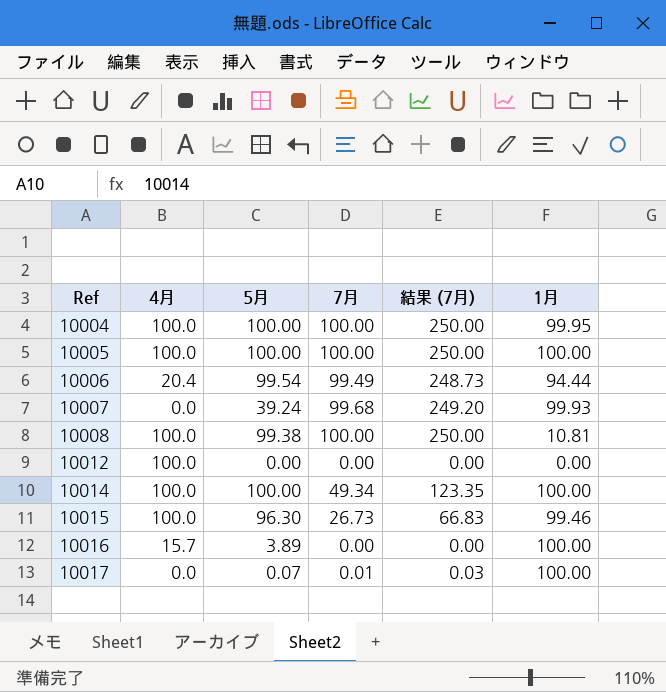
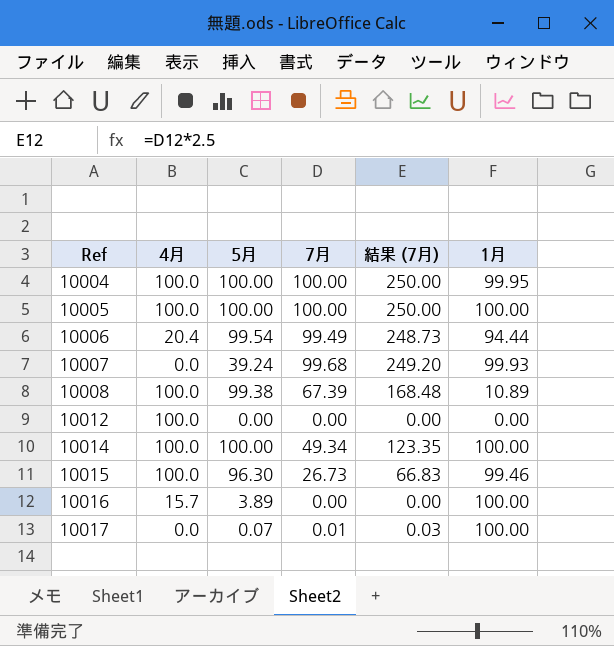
10008 | 7月: 100.00 -> 67.39
10008 | 結果 (7月): 250.00 -> 168.48
10008 | 1月: 10.81 -> 10.89

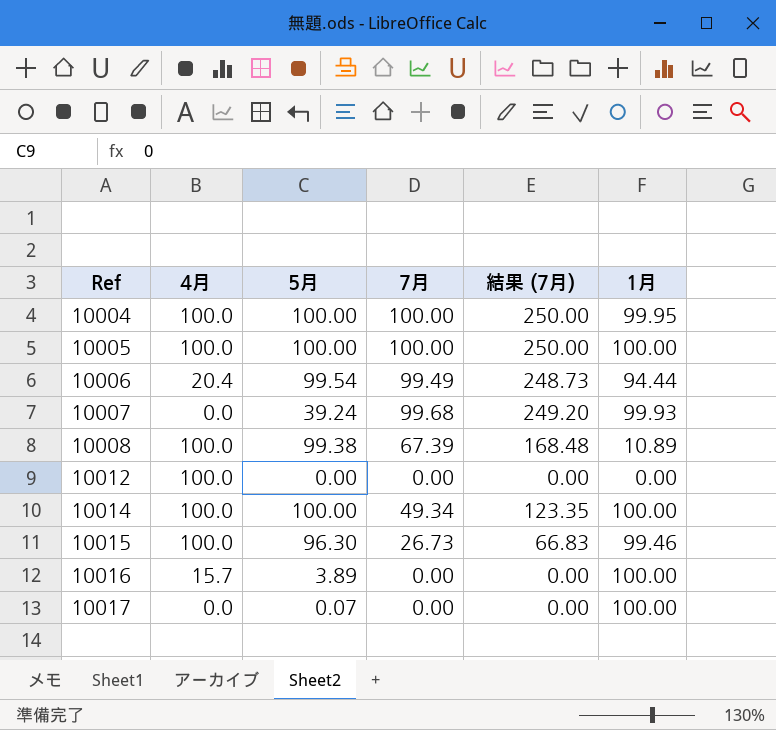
10017 | 7月: 0.01 -> 0.00
10017 | 結果 (7月): 0.03 -> 0.00

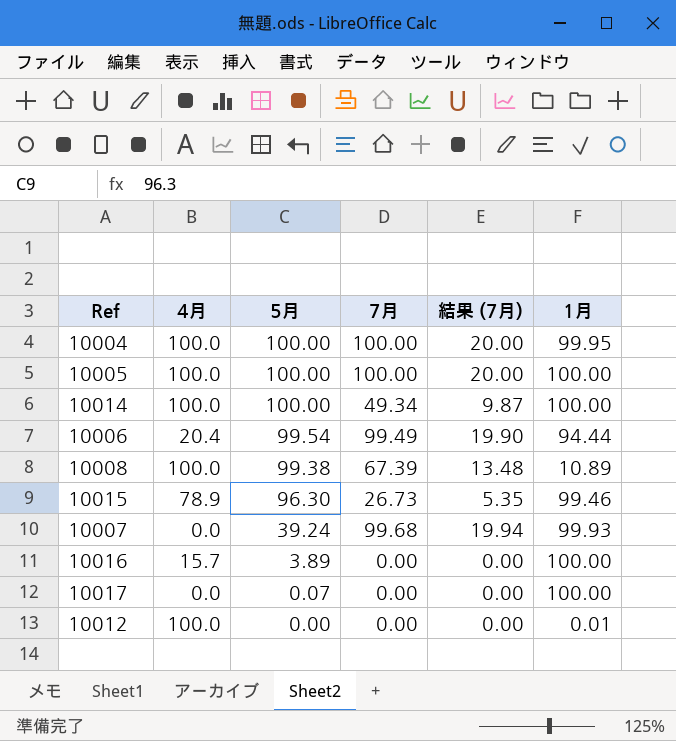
row order: Ref ascending -> 5月 descending
column 結果 (7月) | formula: [7月] * 2.5 -> [7月] * 0.2
10015 | 4月: 100.0 -> 78.9
10012 | 1月: 0.00 -> 0.01

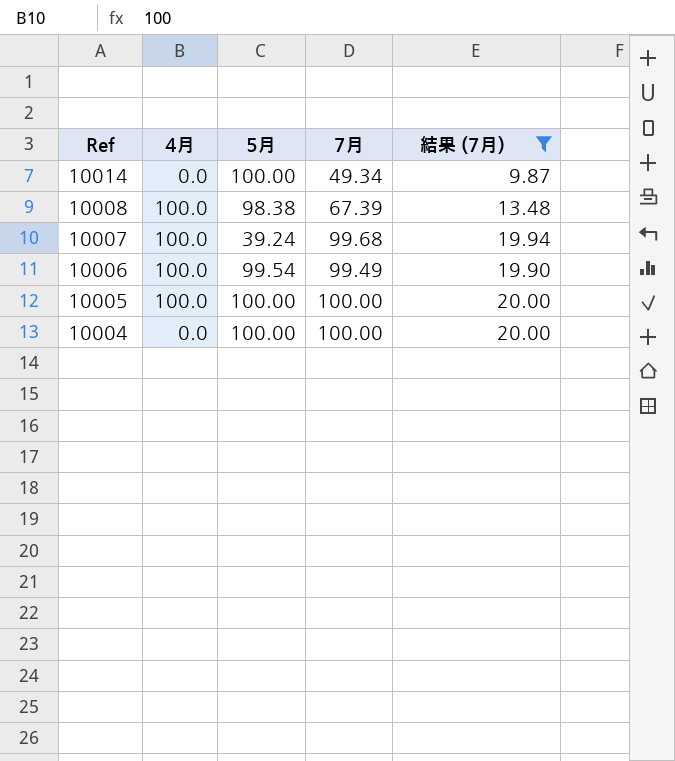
filter: none -> 結果 (7月) >= 9.87
row order: 5月 descending -> Ref descending
column 1月 | position: 6 -> none
10014 | 4月: 100.0 -> 0.0
10008 | 5月: 99.38 -> 98.38
10007 | 4月: 0.0 -> 100.0
10006 | 4月: 20.4 -> 100.0
10004 | 4月: 100.0 -> 0.0

